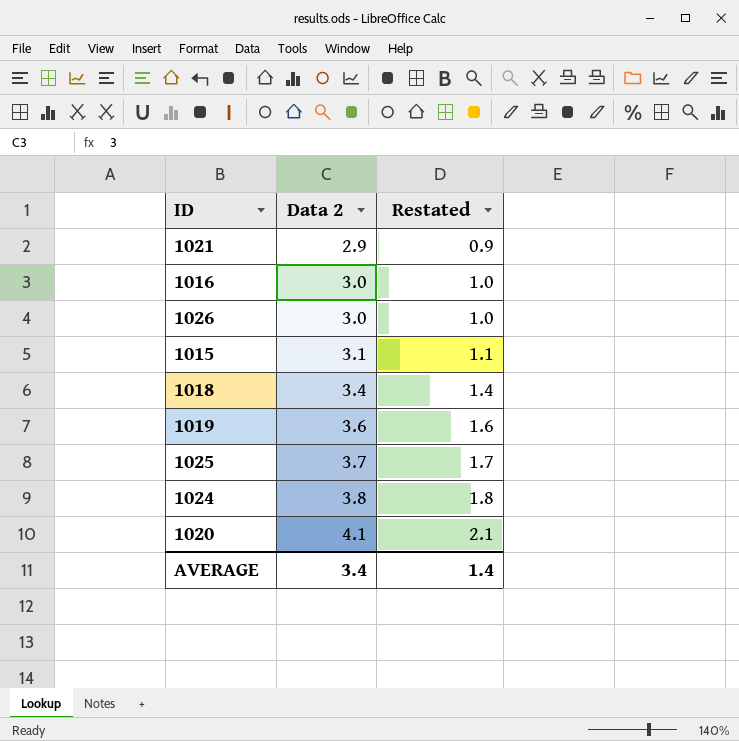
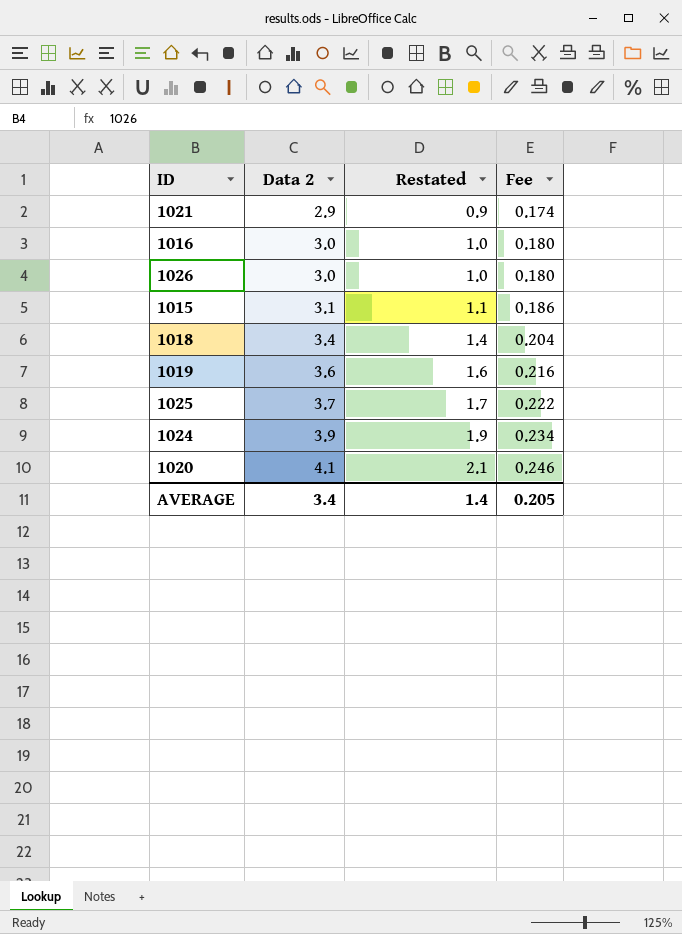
column Fee | formula: none -> [Data 2] * 0.06
1024 | Data 2: 3.8 -> 3.9
1024 | Restated: 1.8 -> 1.9

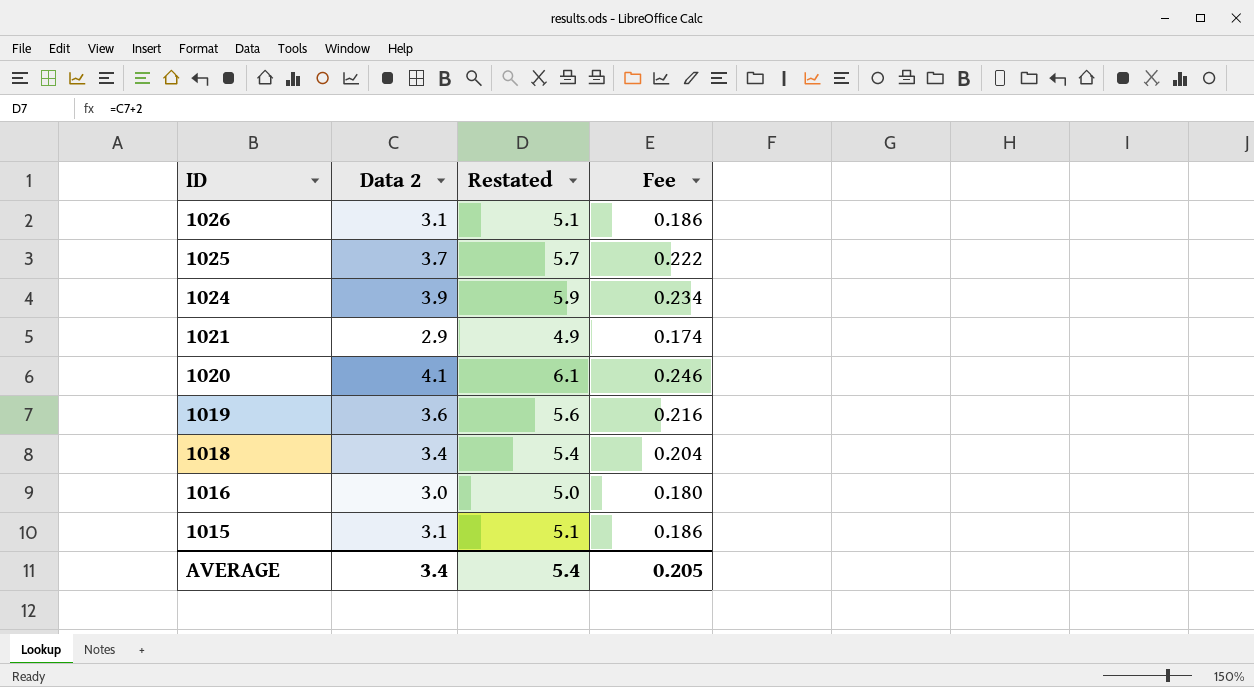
row order: Data 2 ascending -> ID descending
column Restated | formula: [Data 2] - 2 -> [Data 2] + 2
1026 | Data 2: 3.0 -> 3.1
1026 | Fee: 0.180 -> 0.186
AVERAGE | Restated: 1.4 -> 5.4

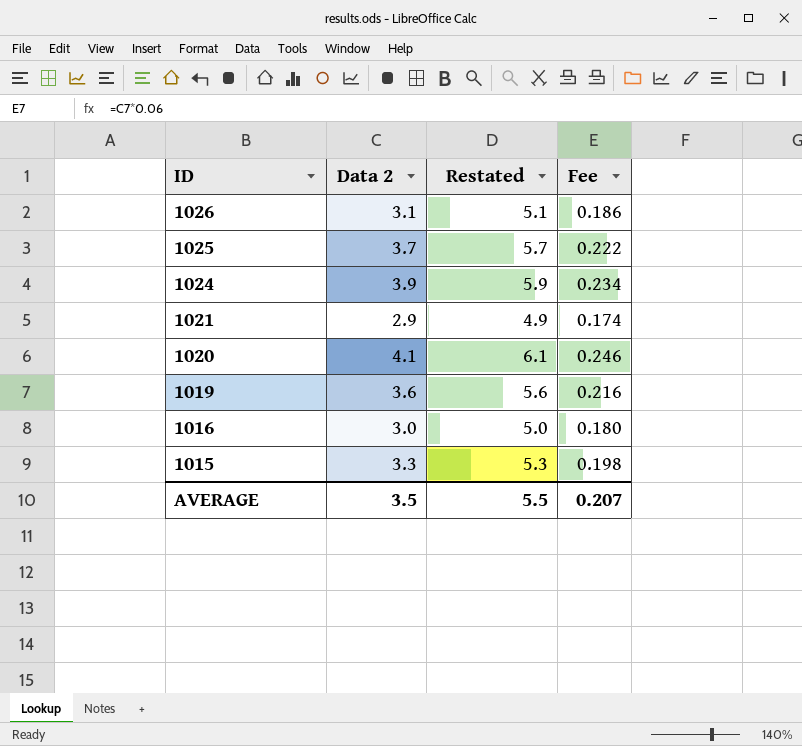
row 1018: 3.4 | 5.4 | 0.204 -> none
1015 | Data 2: 3.1 -> 3.3
1015 | Restated: 5.1 -> 5.3
1015 | Fee: 0.186 -> 0.198
AVERAGE | Data 2: 3.4 -> 3.5
AVERAGE | Restated: 5.4 -> 5.5
AVERAGE | Fee: 0.205 -> 0.207

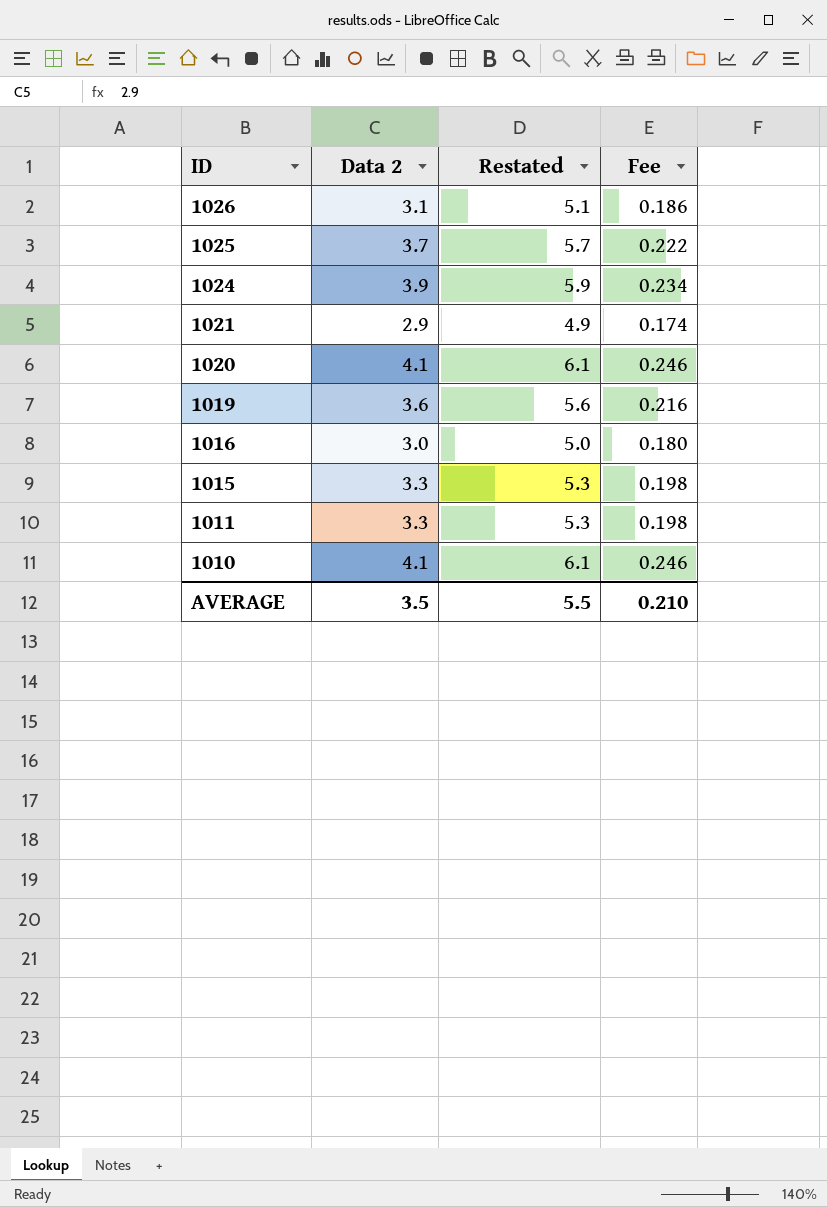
row 1011: none -> 3.3 | 5.3 | 0.198
row 1010: none -> 4.1 | 6.1 | 0.246
AVERAGE | Fee: 0.207 -> 0.210

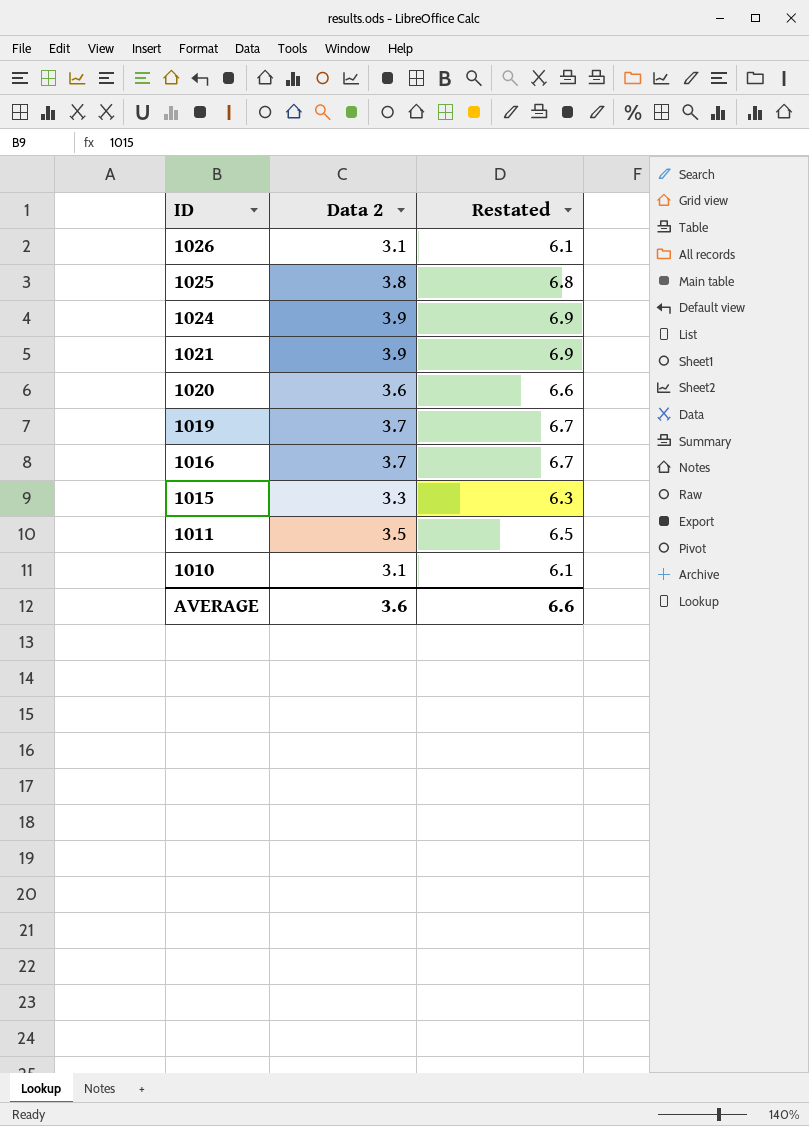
column Fee | formula: [Data 2] * 0.06 -> none
column Restated | formula: [Data 2] + 2 -> [Data 2] + 3
1025 | Data 2: 3.7 -> 3.8
1021 | Data 2: 2.9 -> 3.9
1020 | Data 2: 4.1 -> 3.6
1019 | Data 2: 3.6 -> 3.7
1016 | Data 2: 3.0 -> 3.7
1011 | Data 2: 3.3 -> 3.5
1010 | Data 2: 4.1 -> 3.1
AVERAGE | Data 2: 3.5 -> 3.6
AVERAGE | Restated: 5.5 -> 6.6

